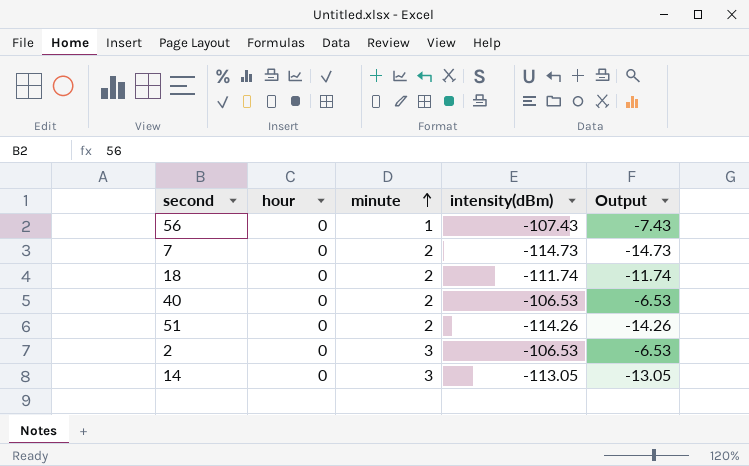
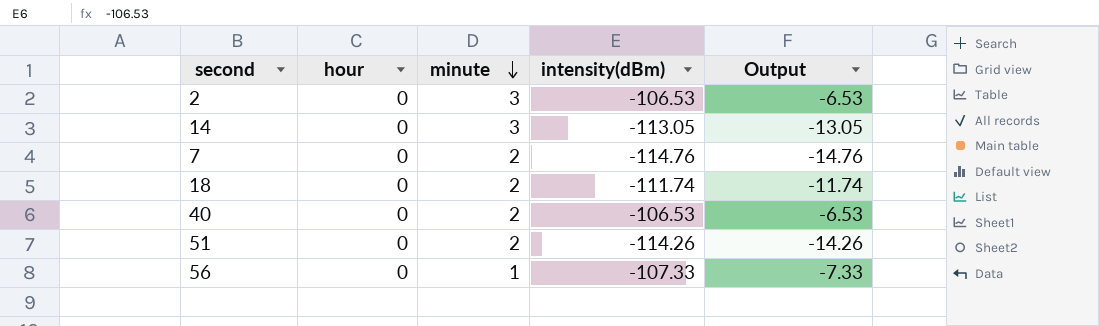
row order: minute ascending -> minute descending
7 | intensity(dBm): -114.73 -> -114.76
7 | Output: -14.73 -> -14.76
56 | intensity(dBm): -107.43 -> -107.33
56 | Output: -7.43 -> -7.33

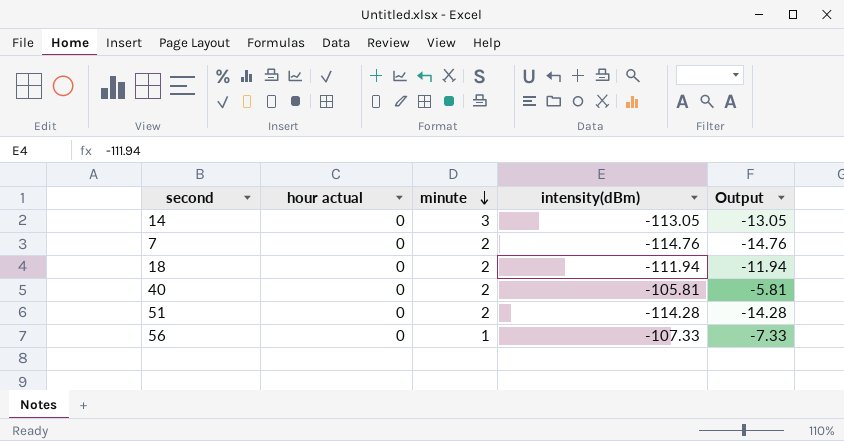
column name: hour -> hour actual
row 2: 0 | 3 | -106.53 | -6.53 -> none
18 | intensity(dBm): -111.74 -> -111.94
18 | Output: -11.74 -> -11.94
40 | intensity(dBm): -106.53 -> -105.81
40 | Output: -6.53 -> -5.81
51 | intensity(dBm): -114.26 -> -114.28
51 | Output: -14.26 -> -14.28

